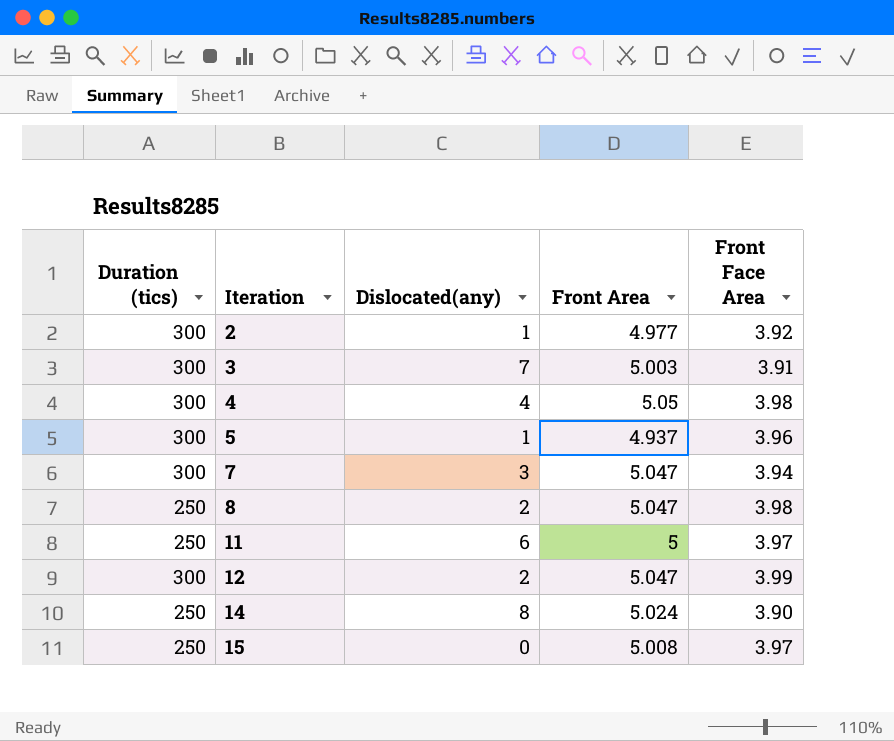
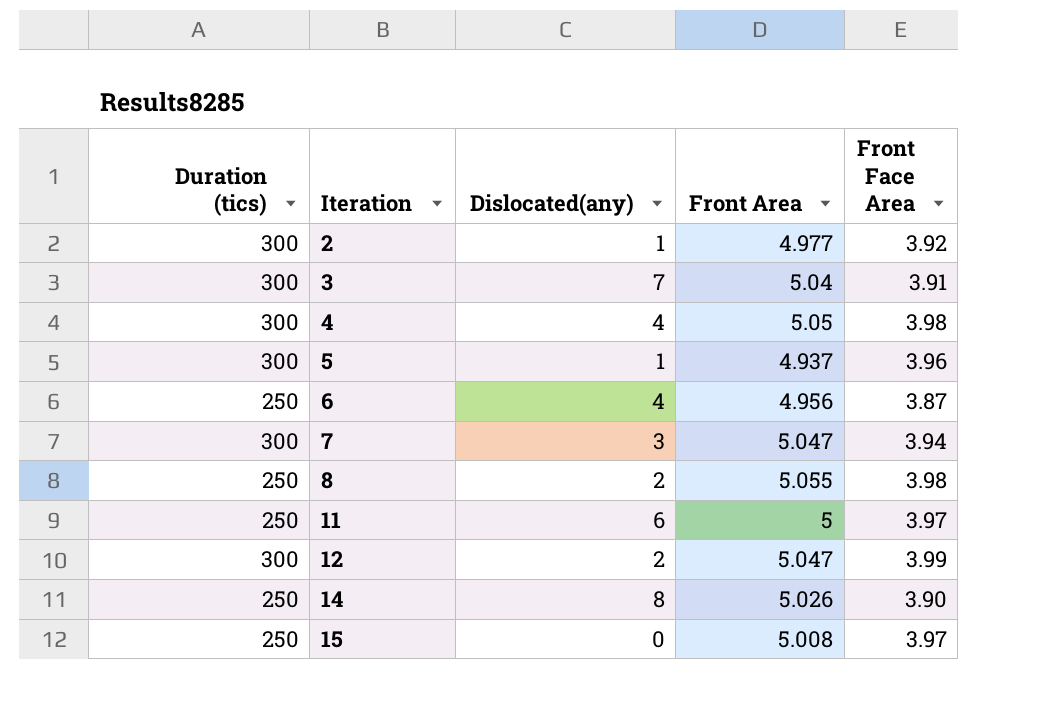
3 | Front Area: 5.003 -> 5.04
row 6: none -> 250 | 4 | 4.956 | 3.87
8 | Front Area: 5.047 -> 5.055
14 | Front Area: 5.024 -> 5.026

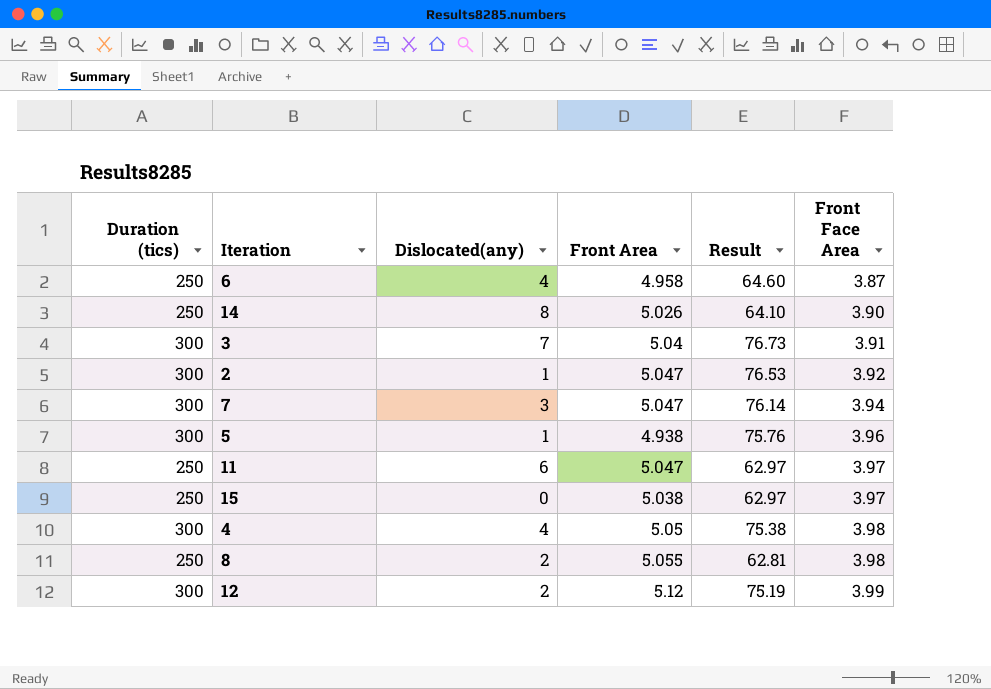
row order: Iteration ascending -> Front Face Area ascending
column Result | formula: none -> [Duration (tics)] / [Front Face Area]
6 | Front Area: 4.956 -> 4.958
2 | Front Area: 4.977 -> 5.047
5 | Front Area: 4.937 -> 4.938
11 | Front Area: 5 -> 5.047
15 | Front Area: 5.008 -> 5.038
12 | Front Area: 5.047 -> 5.12

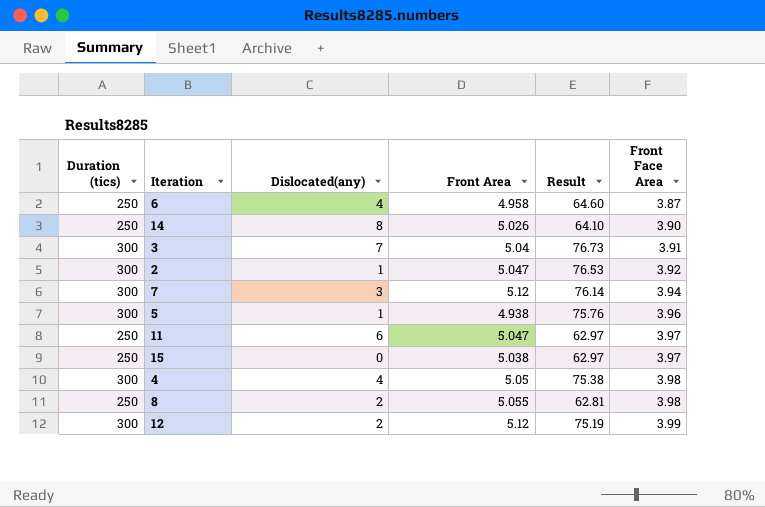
7 | Front Area: 5.047 -> 5.12

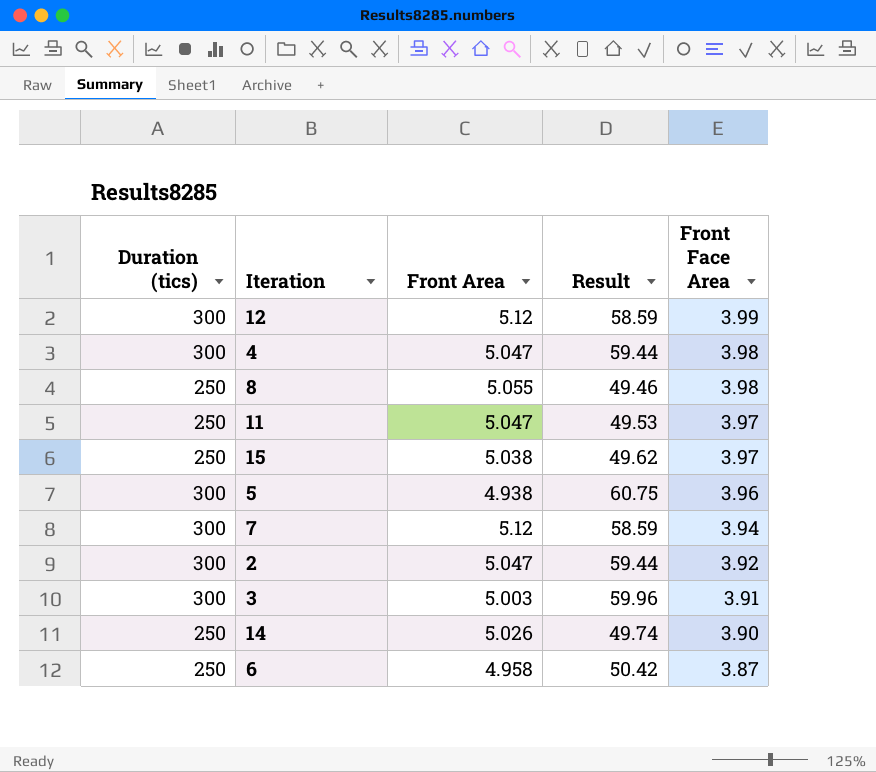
row order: Front Face Area ascending -> Front Face Area descending
column Dislocated(any) | position: 3 -> none
column Result | formula: [Duration (tics)] / [Front Face Area] -> [Duration (tics)] / [Front Area]
4 | Front Area: 5.05 -> 5.047
3 | Front Area: 5.04 -> 5.003

